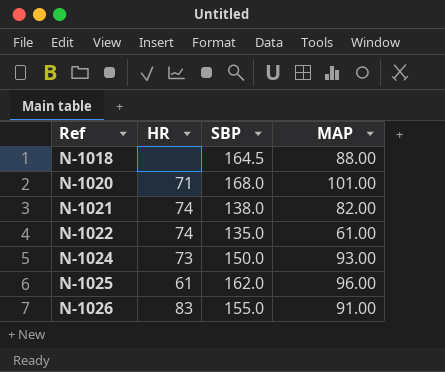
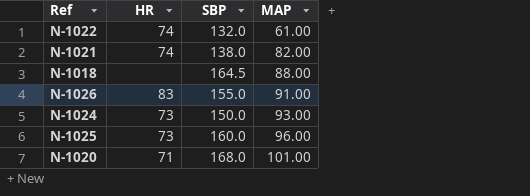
row order: Ref ascending -> MAP ascending
N-1022 | SBP: 135.0 -> 132.0
N-1025 | HR: 61 -> 73
N-1025 | SBP: 162.0 -> 160.0

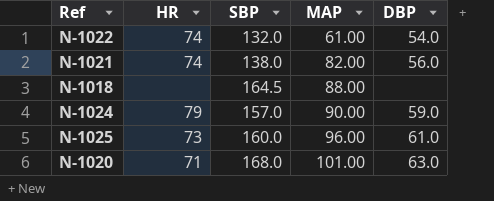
column DBP | position: none -> 5
row N-1026: 83 | 155.0 | 91.00 -> none
N-1024 | HR: 73 -> 79
N-1024 | SBP: 150.0 -> 157.0
N-1024 | MAP: 93.00 -> 90.00

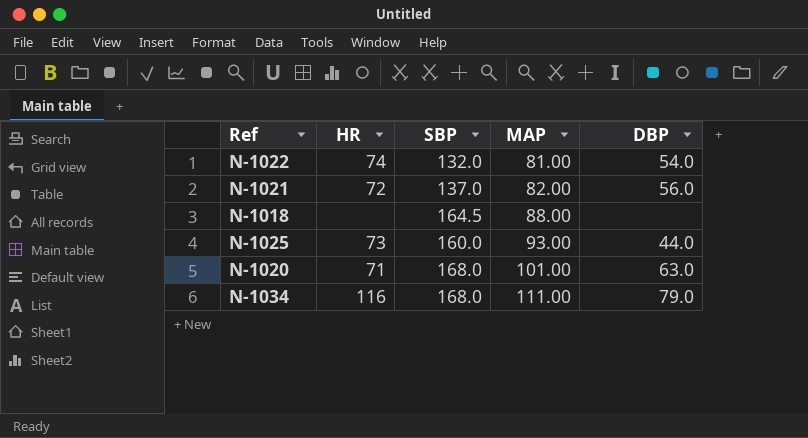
row N-1024: 79 | 157.0 | 90.00 | 59.0 -> none
N-1022 | MAP: 61.00 -> 81.00
N-1021 | HR: 74 -> 72
N-1021 | SBP: 138.0 -> 137.0
N-1025 | MAP: 96.00 -> 93.00
N-1025 | DBP: 61.0 -> 44.0
row N-1034: none -> 116 | 168.0 | 111.00 | 79.0

